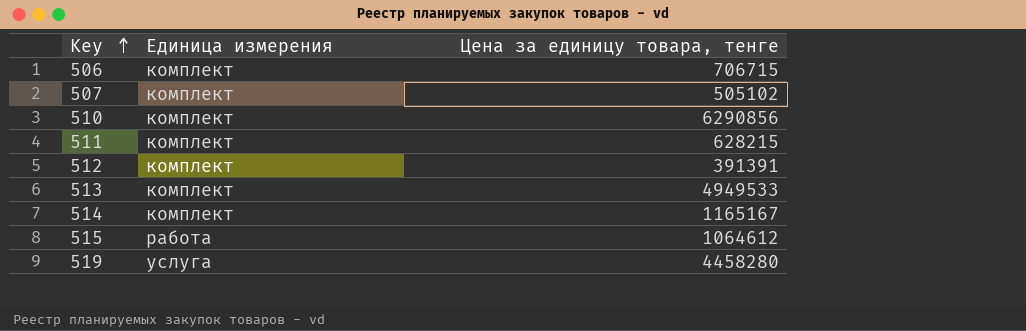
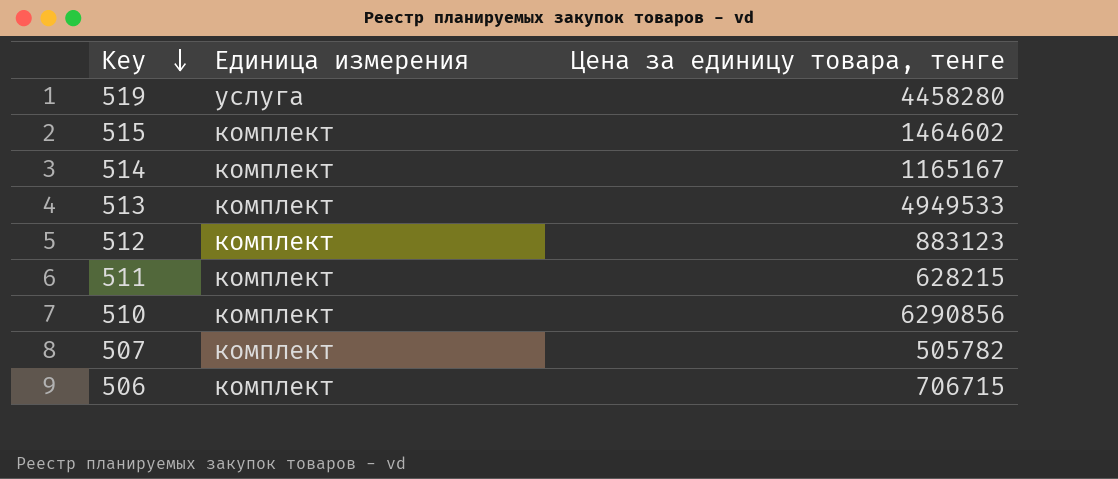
row order: Key ascending -> Key descending
515 | Единица измерения: работа -> комплект
515 | Цена за единицу товара, тенге: 1064612 -> 1464602
512 | Цена за единицу товара, тенге: 391391 -> 883123
507 | Цена за единицу товара, тенге: 505102 -> 505782

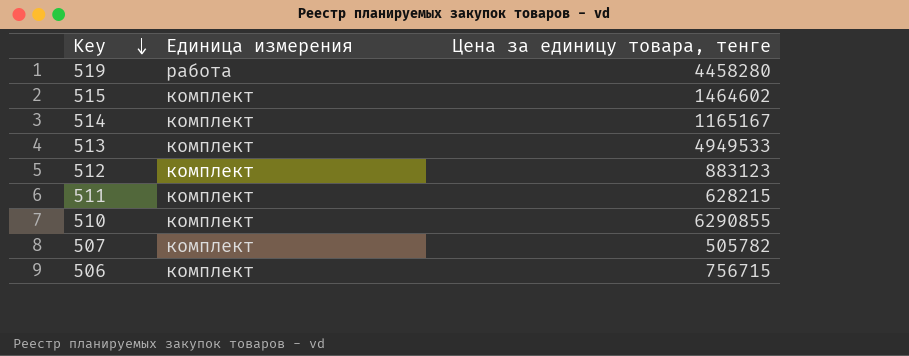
519 | Единица измерения: услуга -> работа
510 | Цена за единицу товара, тенге: 6290856 -> 6290855
506 | Цена за единицу товара, тенге: 706715 -> 756715

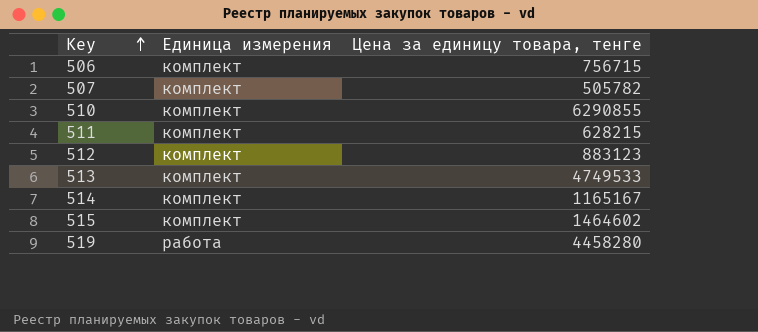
row order: Key descending -> Key ascending
513 | Цена за единицу товара, тенге: 4949533 -> 4749533

